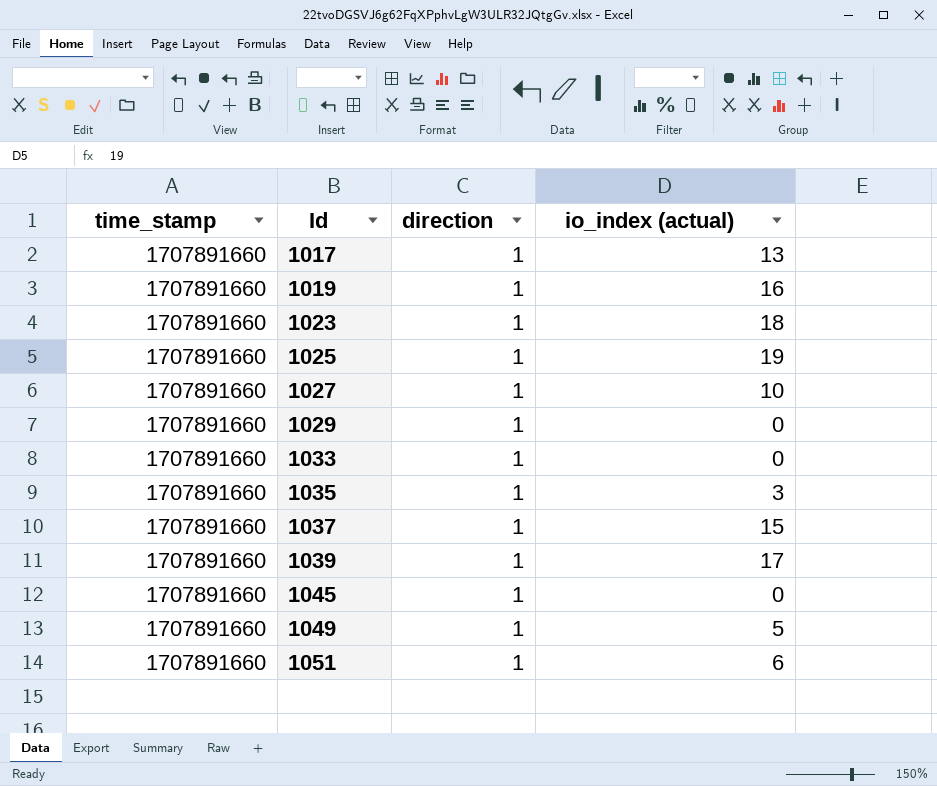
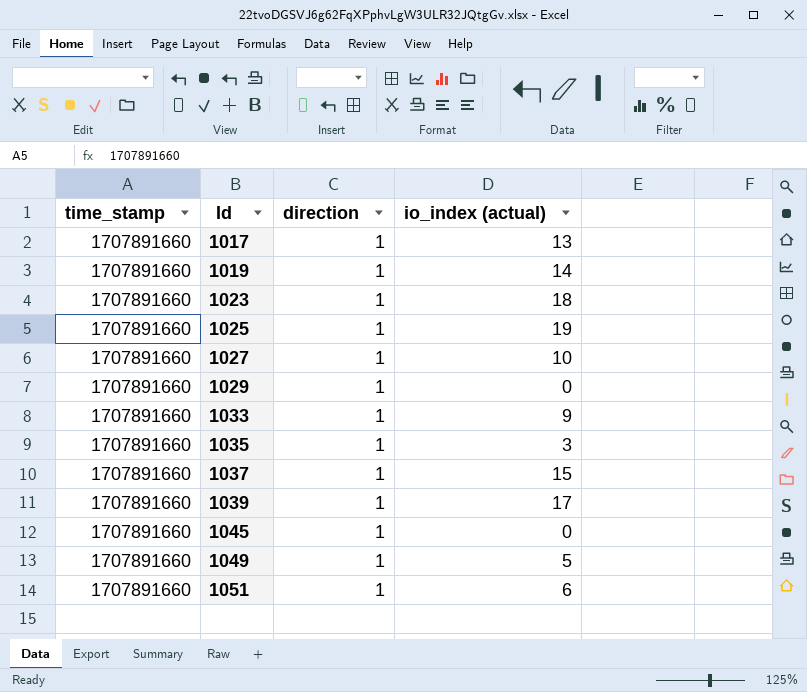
1019 | io_index (actual): 16 -> 14
1033 | io_index (actual): 0 -> 9

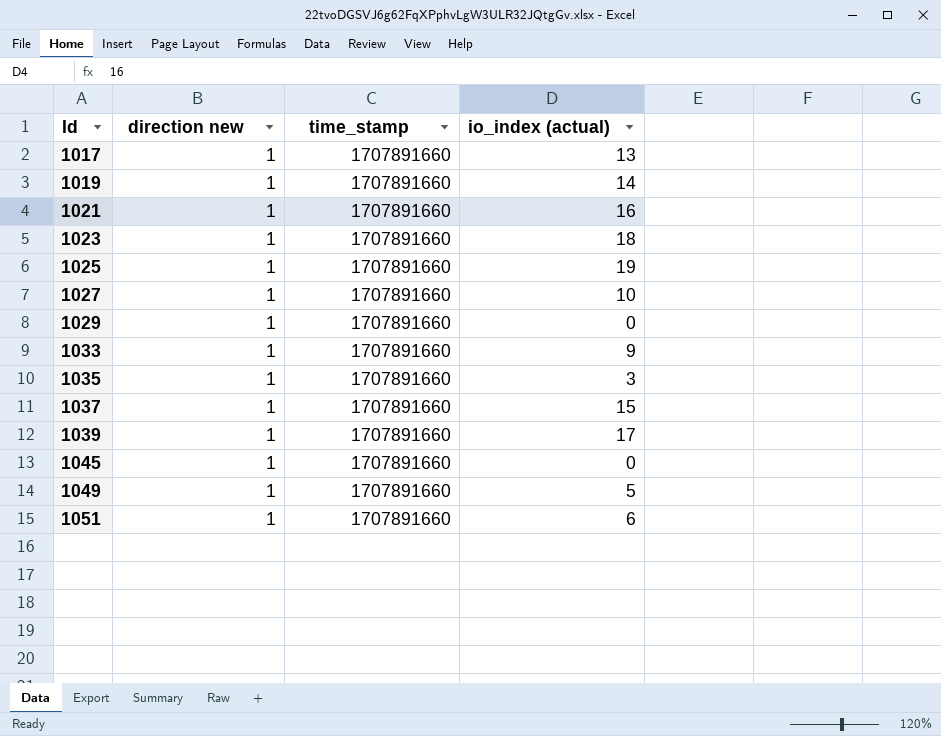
column name: direction -> direction new
column time_stamp | position: 1 -> 3
row 1021: none -> 1 | 1707891660 | 16

